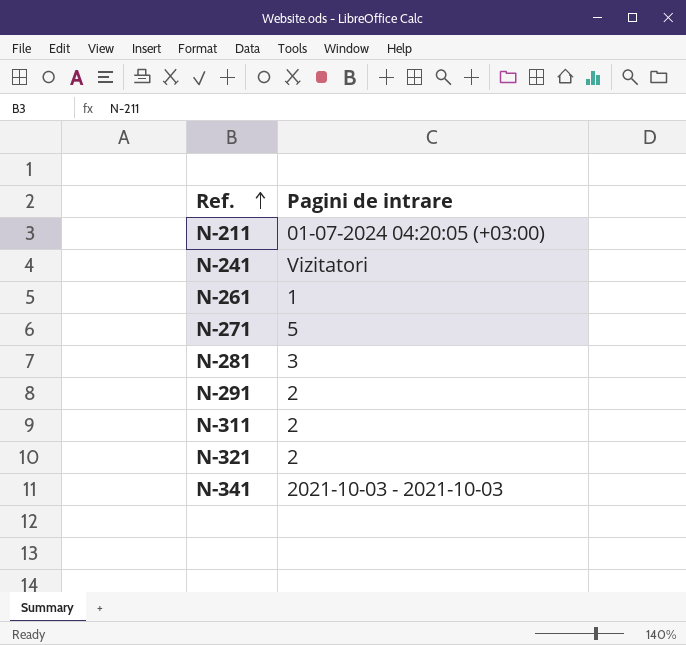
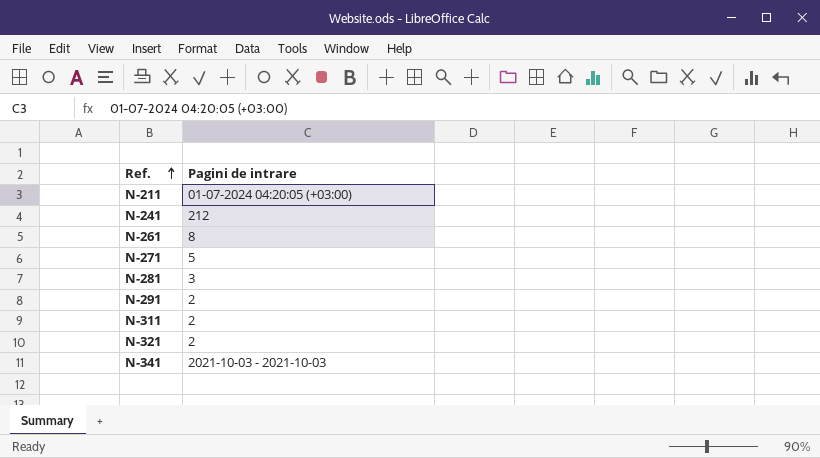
N-241 | Pagini de intrare: Vizitatori -> 212
N-261 | Pagini de intrare: 1 -> 8

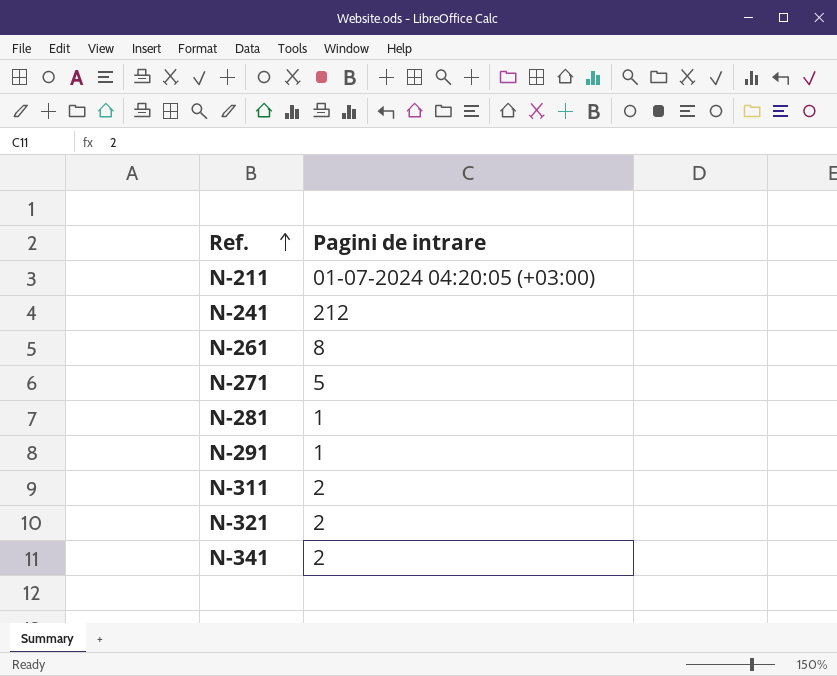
N-281 | Pagini de intrare: 3 -> 1
N-291 | Pagini de intrare: 2 -> 1
N-341 | Pagini de intrare: 2021-10-03 - 2021-10-03 -> 2

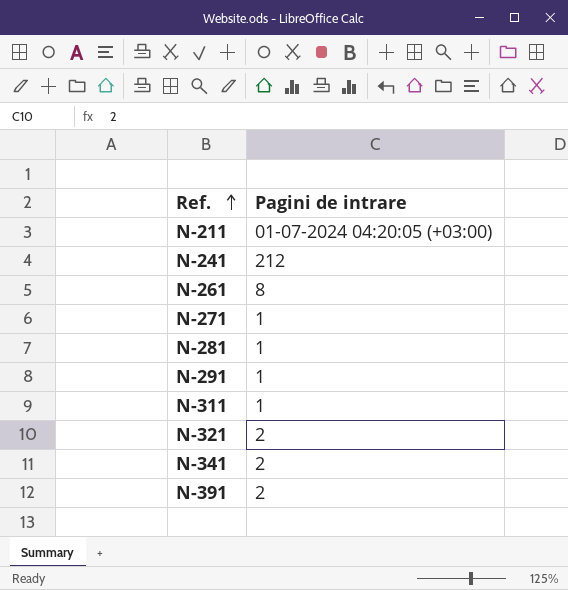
N-271 | Pagini de intrare: 5 -> 1
N-311 | Pagini de intrare: 2 -> 1
row N-391: none -> 2

